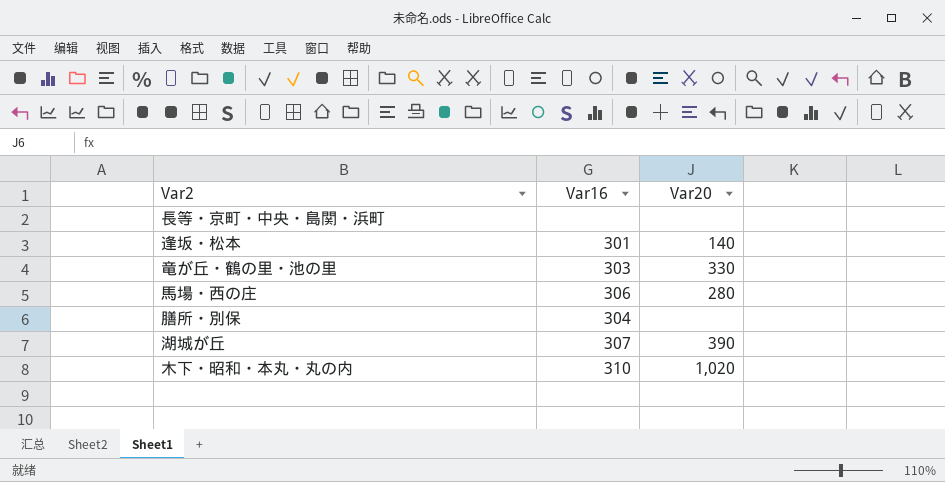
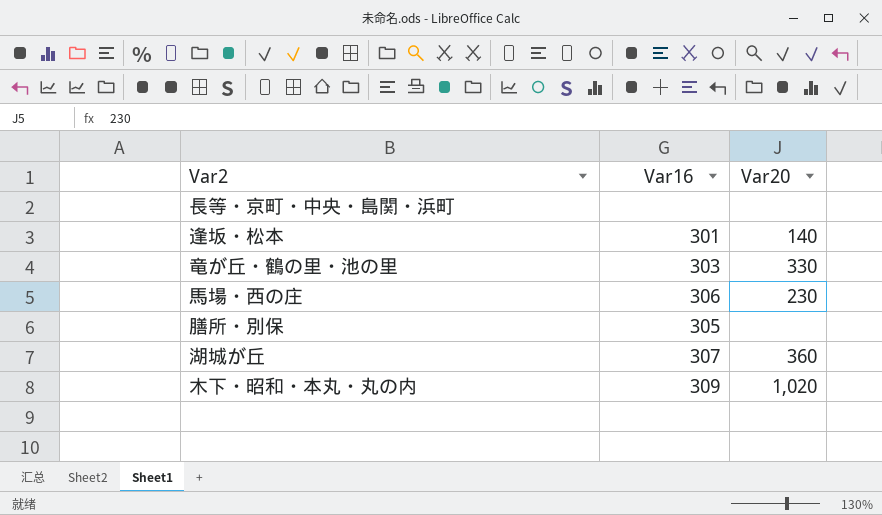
馬場・西の庄 | Var20: 280 -> 230
膳所・別保 | Var16: 304 -> 305
湖城が丘 | Var20: 390 -> 360
木下・昭和・本丸・丸の内 | Var16: 310 -> 309

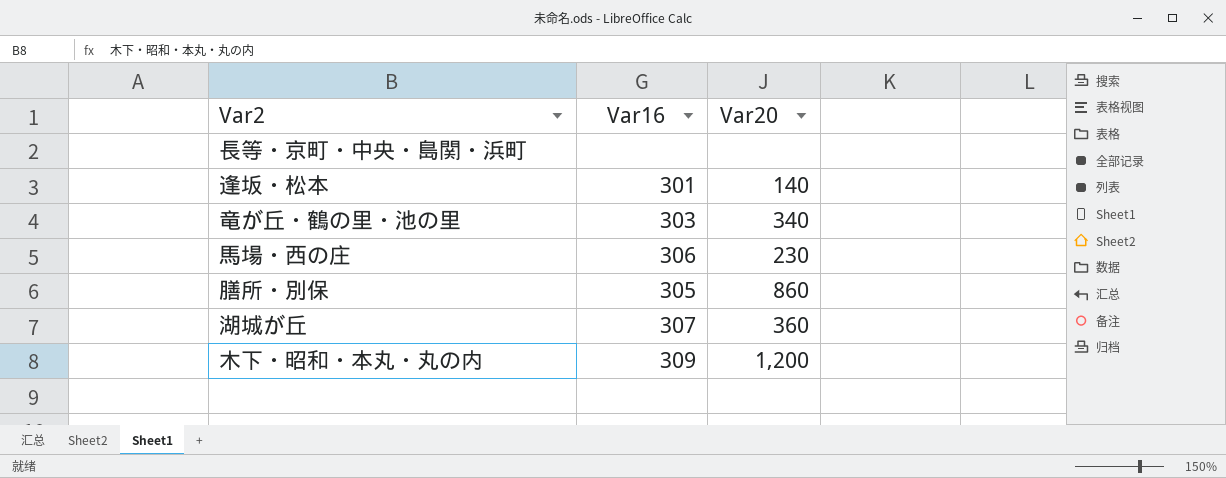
竜が丘・鶴の里・池の里 | Var20: 330 -> 340
膳所・別保 | Var20: none -> 860
木下・昭和・本丸・丸の内 | Var20: 1,020 -> 1,200

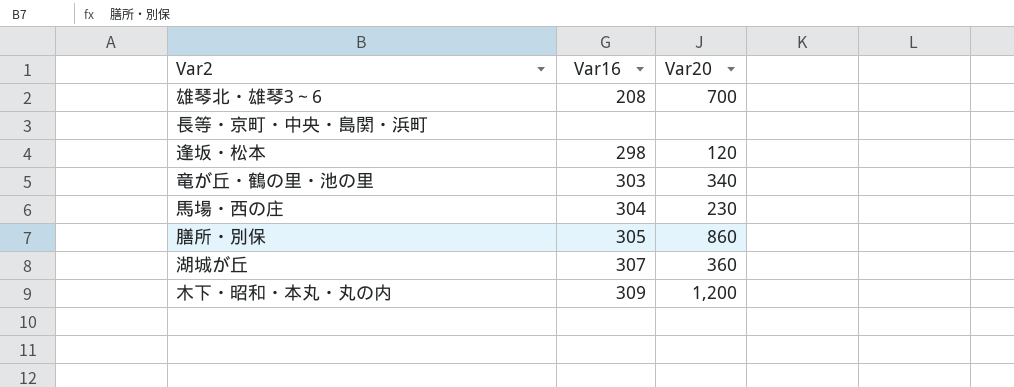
row 雄琴北・雄琴3～6: none -> 208 | 700
逢坂・松本 | Var16: 301 -> 298
逢坂・松本 | Var20: 140 -> 120
馬場・西の庄 | Var16: 306 -> 304

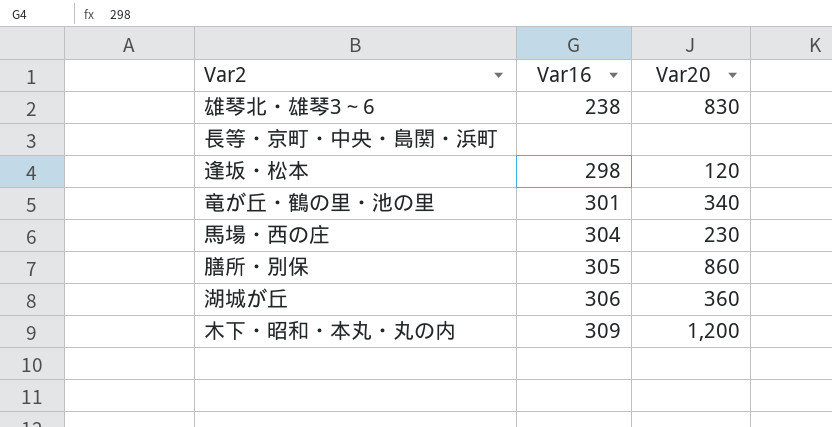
雄琴北・雄琴3～6 | Var16: 208 -> 238
雄琴北・雄琴3～6 | Var20: 700 -> 830
竜が丘・鶴の里・池の里 | Var16: 303 -> 301
湖城が丘 | Var16: 307 -> 306

